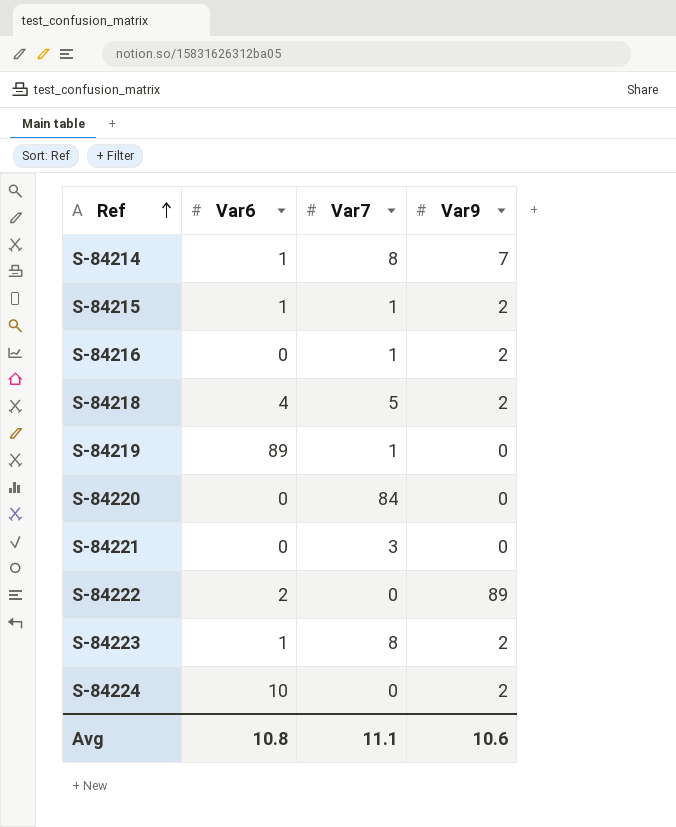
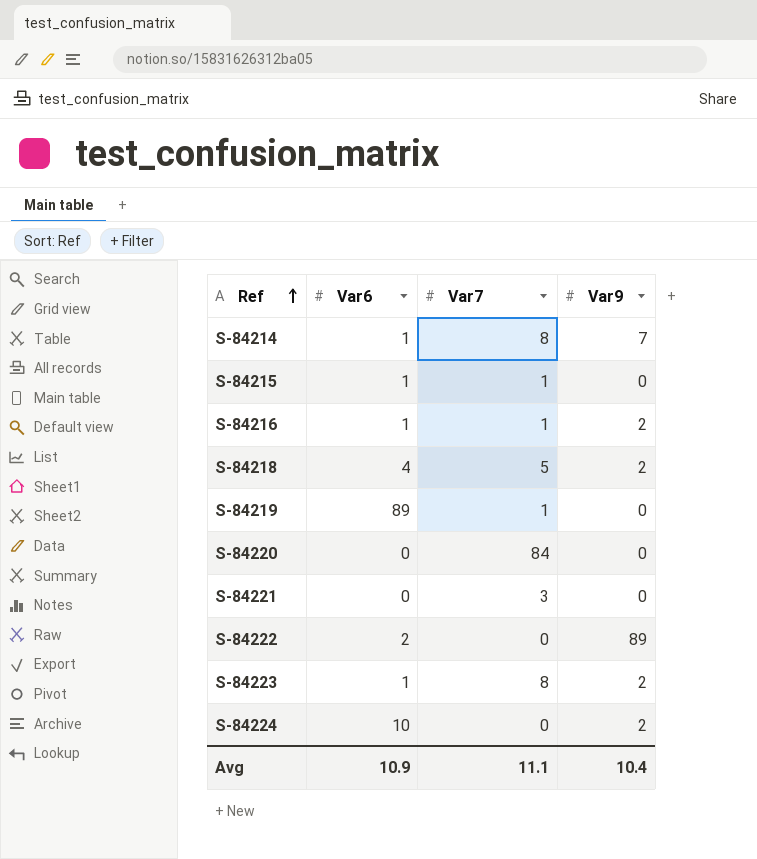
S-84215 | Var9: 2 -> 0
S-84216 | Var6: 0 -> 1
Avg | Var6: 10.8 -> 10.9
Avg | Var9: 10.6 -> 10.4

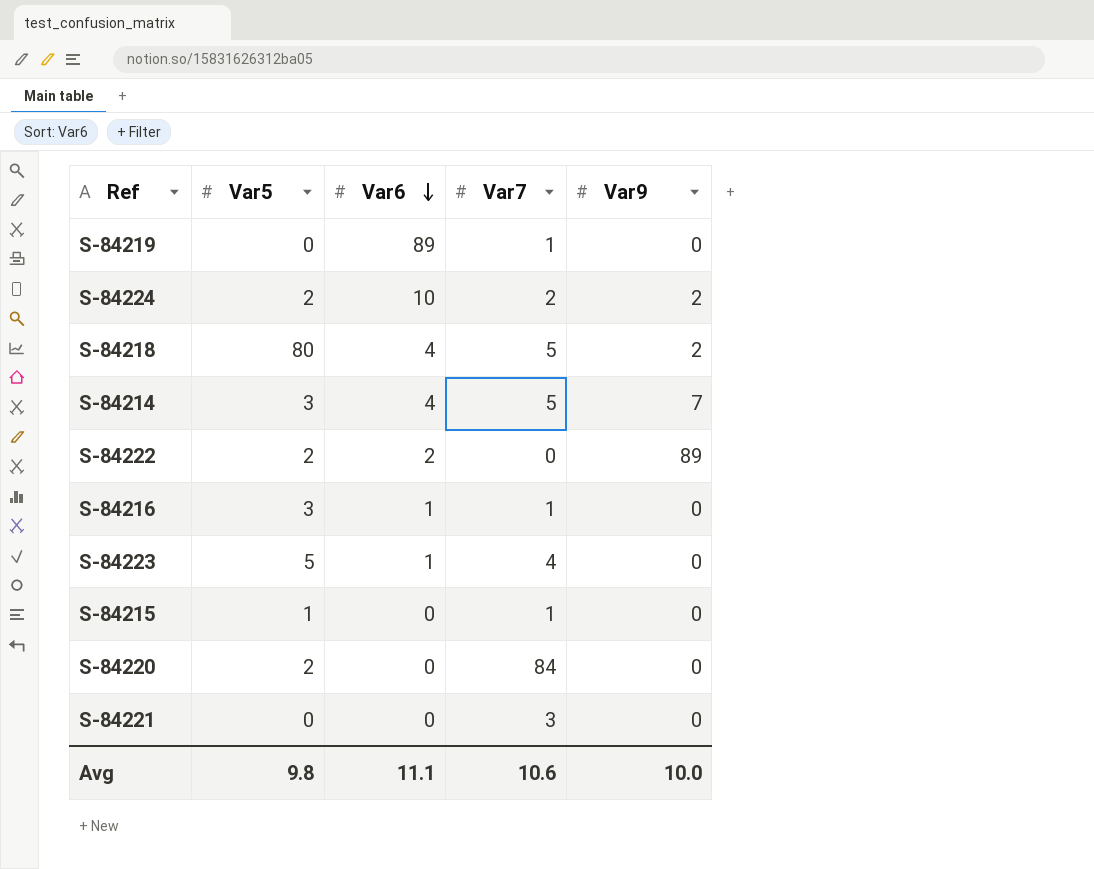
row order: Ref ascending -> Var6 descending
column Var5 | position: none -> 2
S-84224 | Var7: 0 -> 2
S-84214 | Var6: 1 -> 4
S-84214 | Var7: 8 -> 5
S-84216 | Var9: 2 -> 0
S-84223 | Var7: 8 -> 4
S-84223 | Var9: 2 -> 0
S-84215 | Var6: 1 -> 0
Avg | Var6: 10.9 -> 11.1
Avg | Var7: 11.1 -> 10.6
Avg | Var9: 10.4 -> 10.0

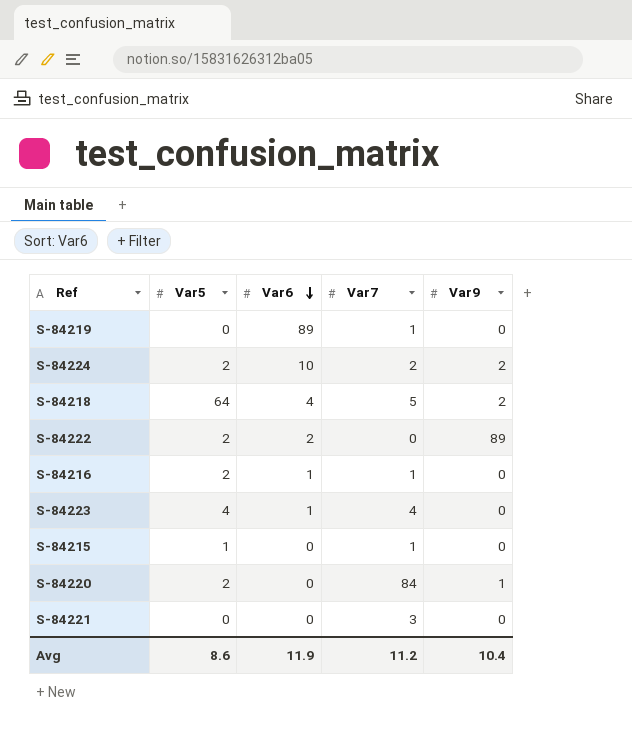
row S-84214: 3 | 4 | 5 | 7 -> none
S-84218 | Var5: 80 -> 64
S-84216 | Var5: 3 -> 2
S-84223 | Var5: 5 -> 4
S-84220 | Var9: 0 -> 1
Avg | Var5: 9.8 -> 8.6
Avg | Var6: 11.1 -> 11.9
Avg | Var7: 10.6 -> 11.2
Avg | Var9: 10.0 -> 10.4

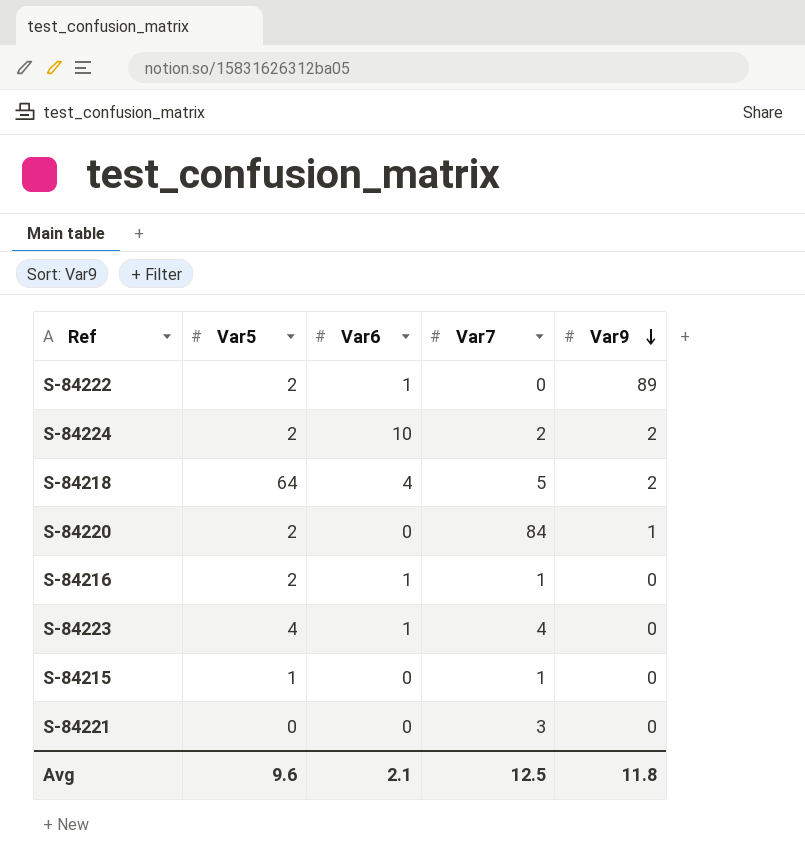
row order: Var6 descending -> Var9 descending
row S-84219: 0 | 89 | 1 | 0 -> none
S-84222 | Var6: 2 -> 1
Avg | Var5: 8.6 -> 9.6
Avg | Var6: 11.9 -> 2.1
Avg | Var7: 11.2 -> 12.5
Avg | Var9: 10.4 -> 11.8

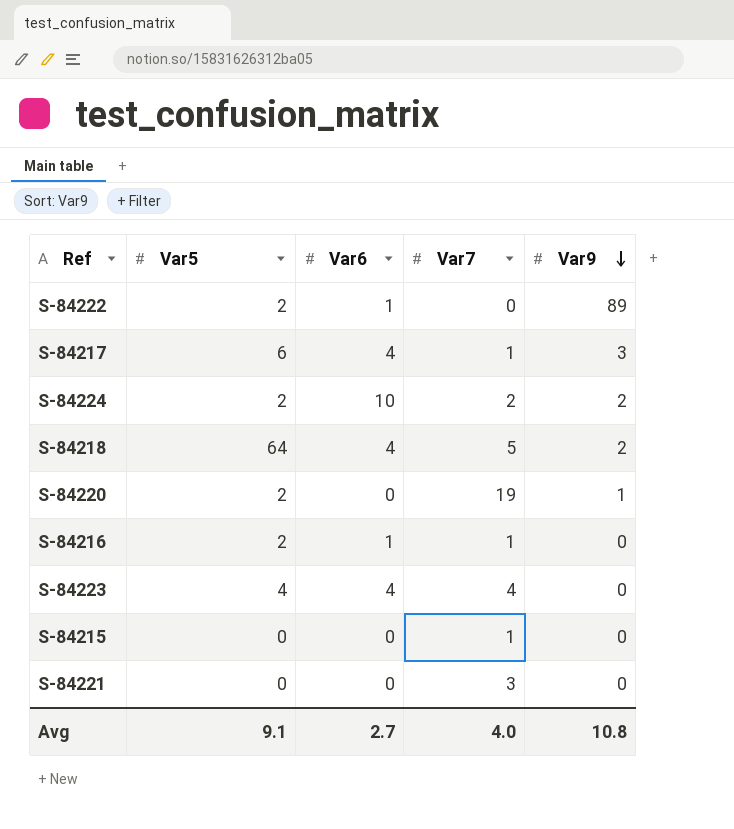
row S-84217: none -> 6 | 4 | 1 | 3
S-84220 | Var7: 84 -> 19
S-84223 | Var6: 1 -> 4
S-84215 | Var5: 1 -> 0
Avg | Var5: 9.6 -> 9.1
Avg | Var6: 2.1 -> 2.7
Avg | Var7: 12.5 -> 4.0
Avg | Var9: 11.8 -> 10.8

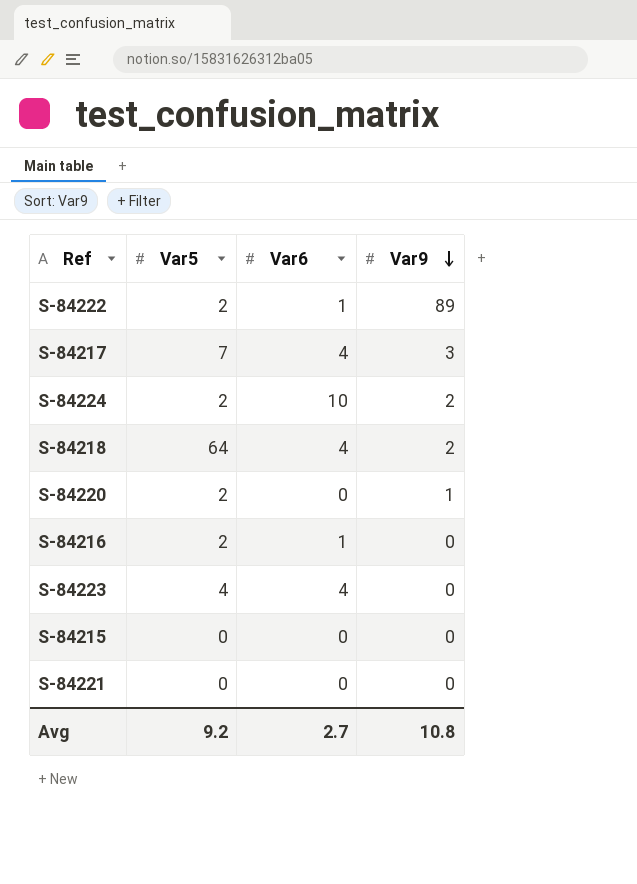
column Var7 | position: 4 -> none
S-84217 | Var5: 6 -> 7
Avg | Var5: 9.1 -> 9.2

